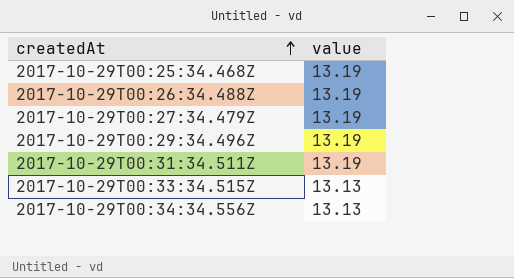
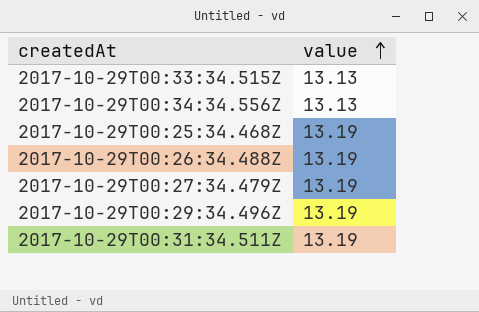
row order: createdAt ascending -> value ascending

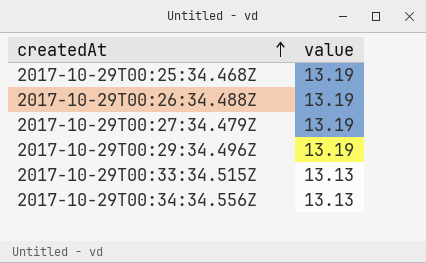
row order: value ascending -> createdAt ascending
row 2017-10-29T00:31:34.511Z: 13.19 -> none

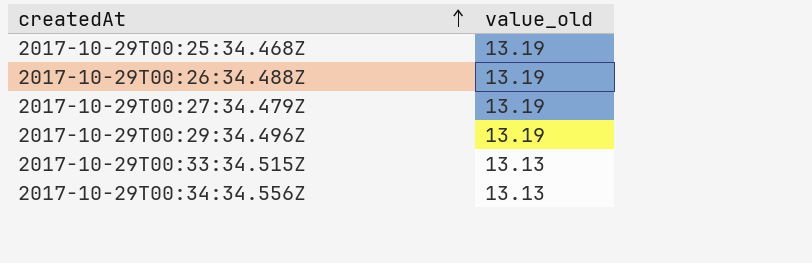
column name: value -> value_old

